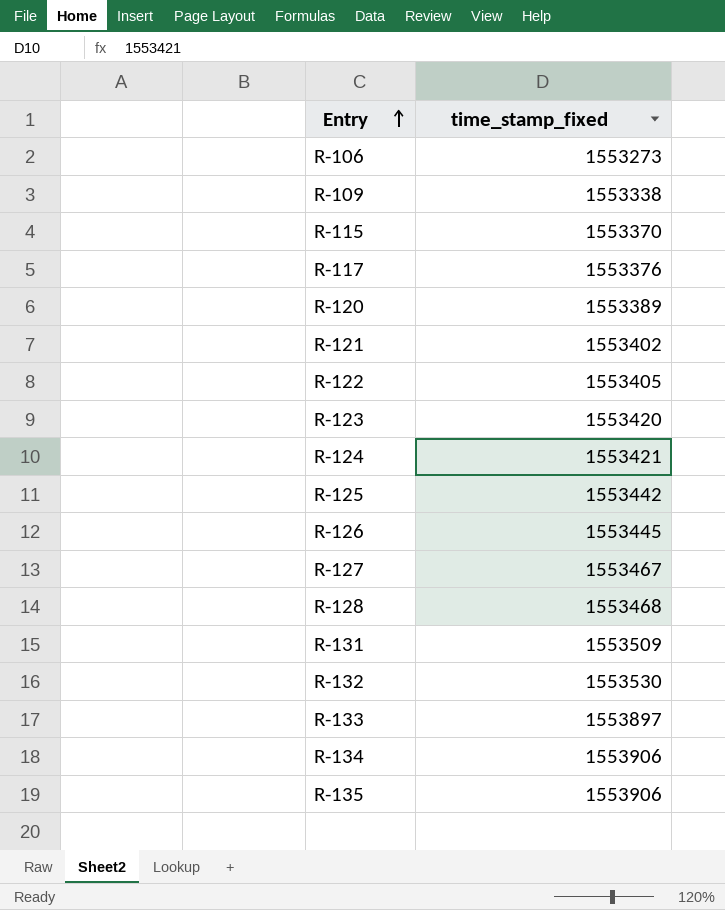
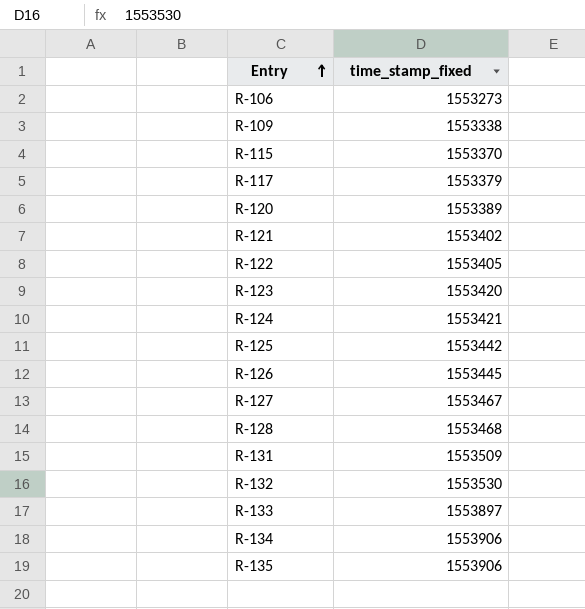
R-117 | time_stamp_fixed: 1553376 -> 1553379

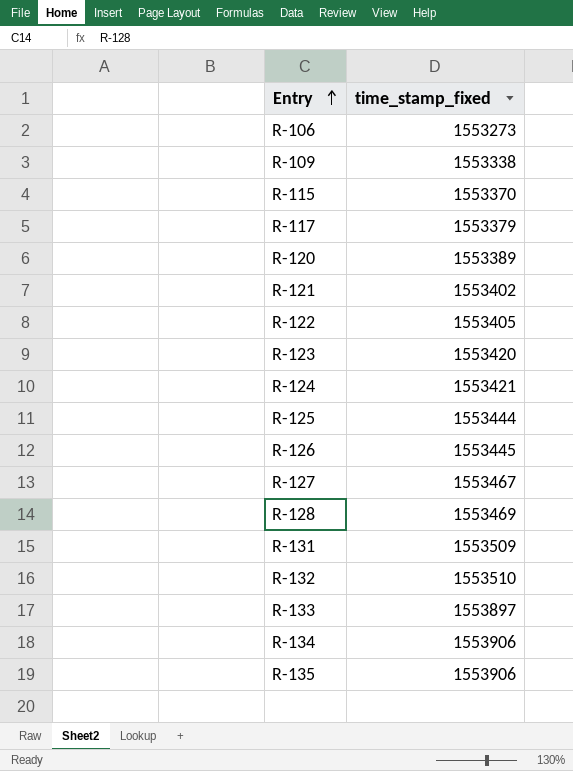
R-125 | time_stamp_fixed: 1553442 -> 1553444
R-128 | time_stamp_fixed: 1553468 -> 1553469
R-132 | time_stamp_fixed: 1553530 -> 1553510

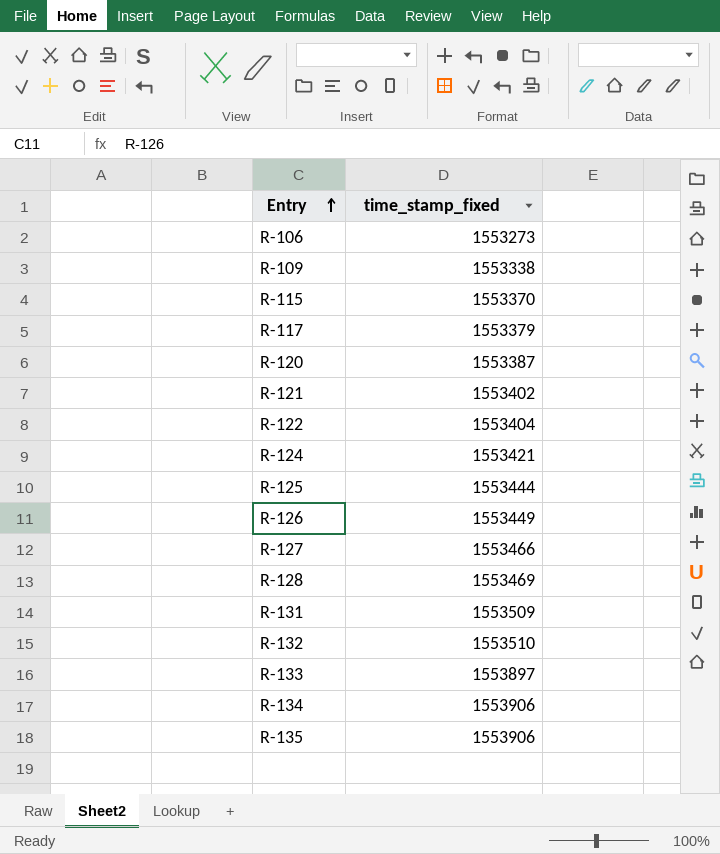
row R-123: 1553420 -> none
R-120 | time_stamp_fixed: 1553389 -> 1553387
R-122 | time_stamp_fixed: 1553405 -> 1553404
R-126 | time_stamp_fixed: 1553445 -> 1553449
R-127 | time_stamp_fixed: 1553467 -> 1553466

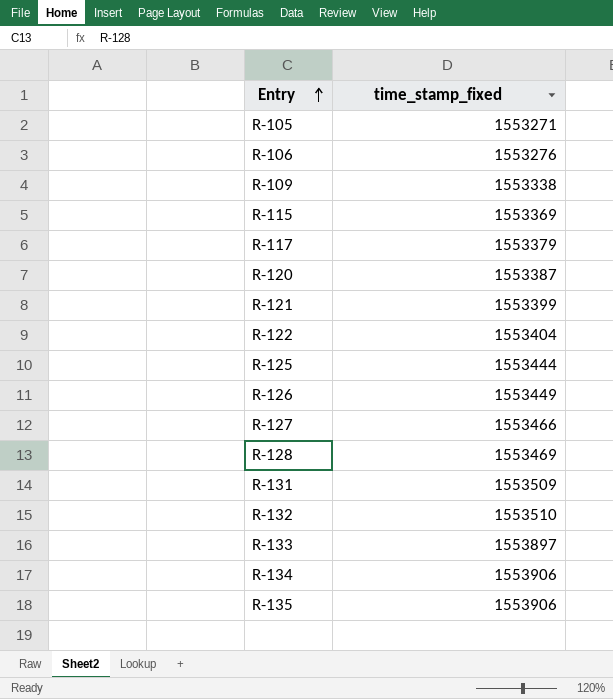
row R-124: 1553421 -> none
row R-105: none -> 1553271
R-106 | time_stamp_fixed: 1553273 -> 1553276
R-115 | time_stamp_fixed: 1553370 -> 1553369
R-121 | time_stamp_fixed: 1553402 -> 1553399

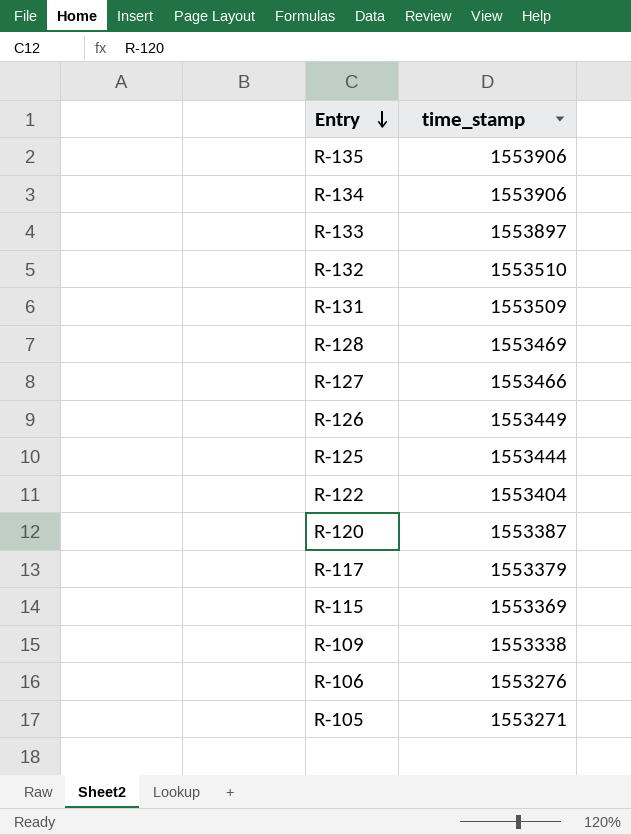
row order: Entry ascending -> Entry descending
column name: time_stamp_fixed -> time_stamp
row R-121: 1553399 -> none

